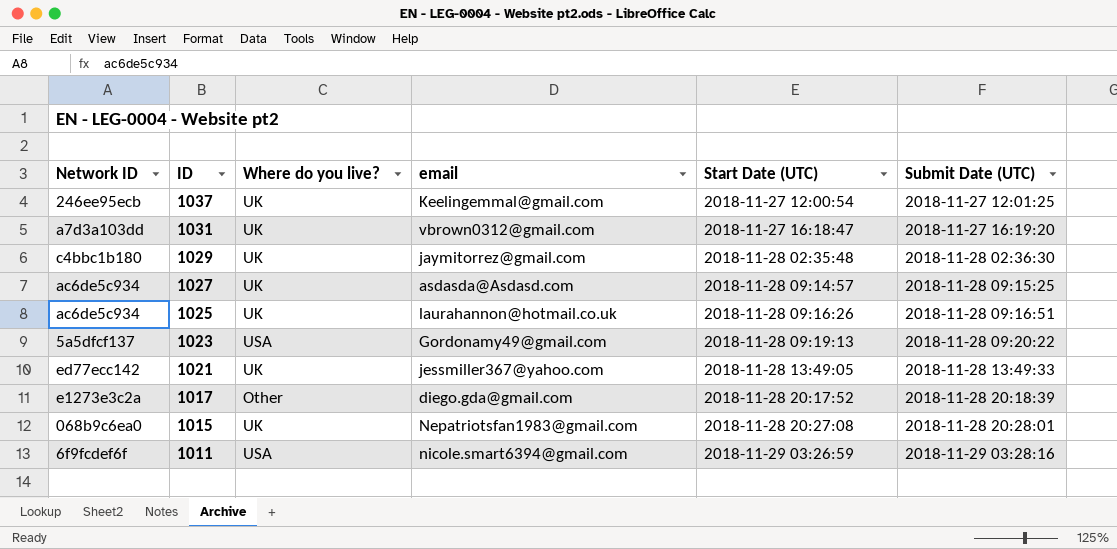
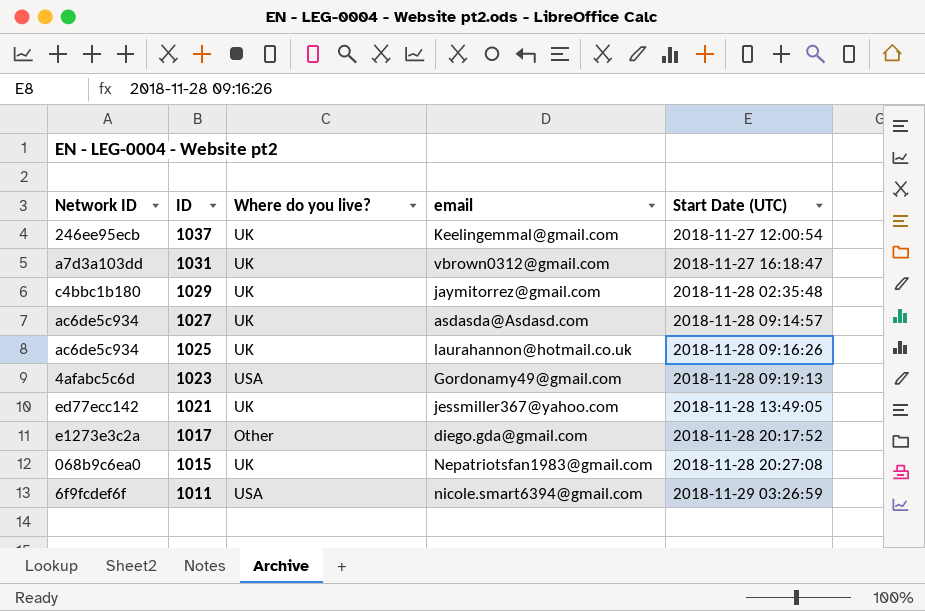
column Submit Date (UTC) | position: 6 -> none
1023 | Network ID: 5a5dfcf137 -> 4afabc5c6d

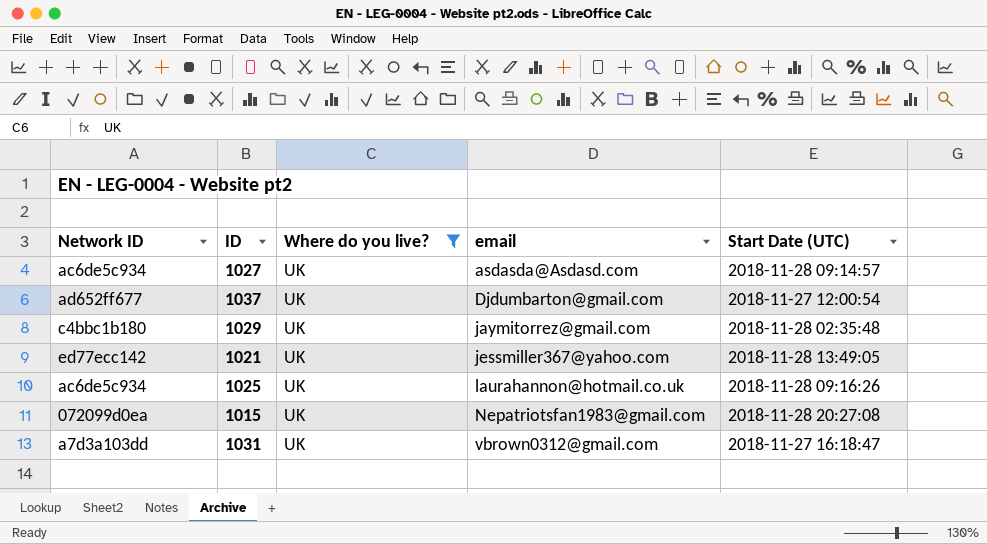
filter: none -> Where do you live? = UK
row order: ID descending -> email ascending
1037 | Network ID: 246ee95ecb -> ad652ff677
1037 | email: Keelingemmal@gmail.com -> Djdumbarton@gmail.com
1015 | Network ID: 068b9c6ea0 -> 072099d0ea

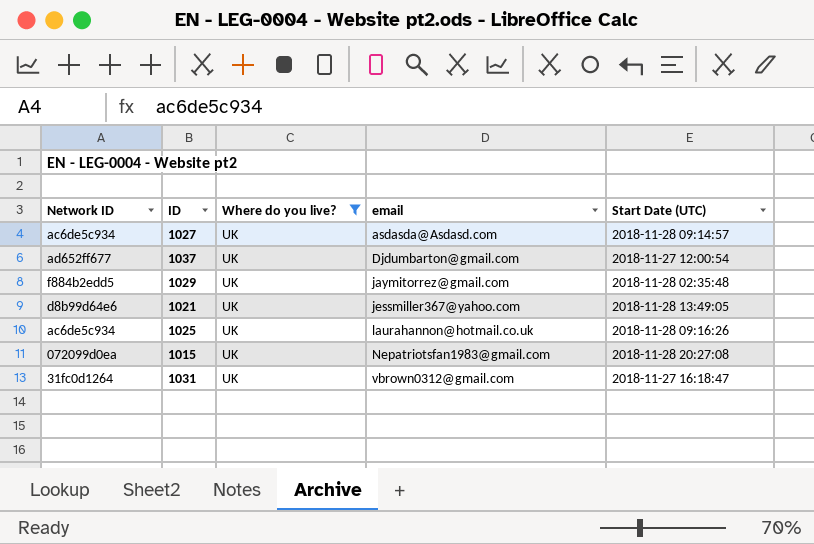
1029 | Network ID: c4bbc1b180 -> f884b2edd5
1021 | Network ID: ed77ecc142 -> d8b99d64e6
1031 | Network ID: a7d3a103dd -> 31fc0d1264

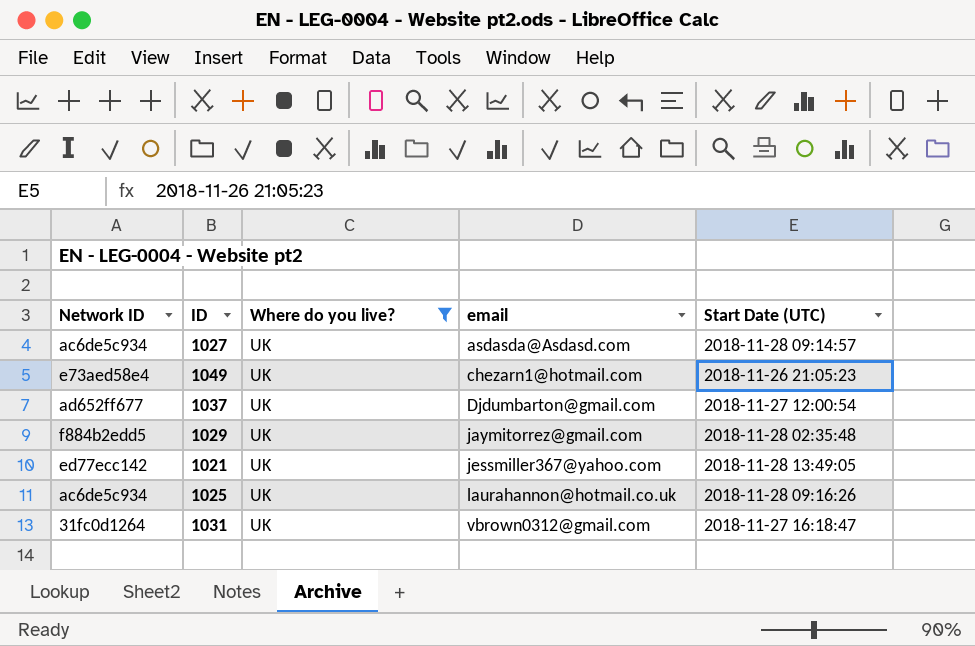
row 1015: 072099d0ea | UK | Nepatriotsfan1983@gmail.com | 2018-11-28 20:27:08 -> none
row 1049: none -> e73aed58e4 | UK | chezarn1@hotmail.com | 2018-11-26 21:05:23
1021 | Network ID: d8b99d64e6 -> ed77ecc142

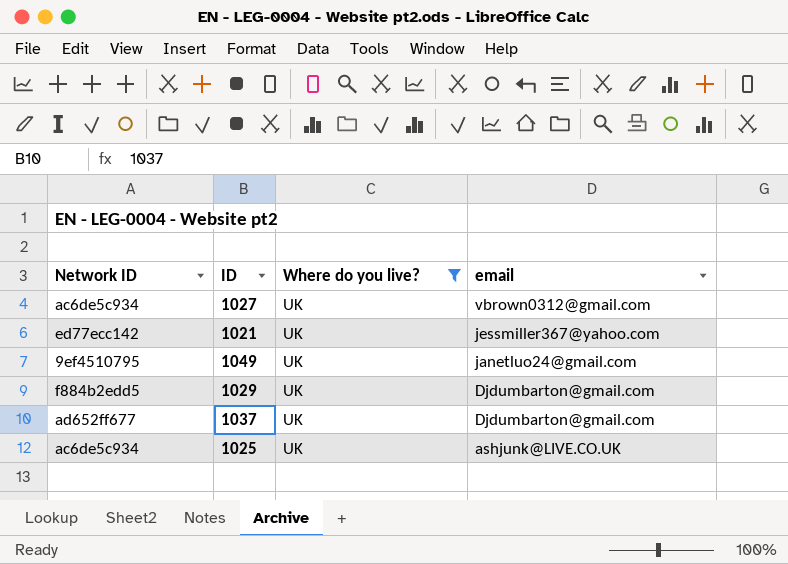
row order: email ascending -> email descending
column Start Date (UTC) | position: 5 -> none
row 1031: 31fc0d1264 | UK | vbrown0312@gmail.com | 2018-11-27 16:18:47 -> none
1027 | email: asdasda@Asdasd.com -> vbrown0312@gmail.com
1049 | Network ID: e73aed58e4 -> 9ef4510795
1049 | email: chezarn1@hotmail.com -> janetluo24@gmail.com
1029 | email: jaymitorrez@gmail.com -> Djdumbarton@gmail.com
1025 | email: laurahannon@hotmail.co.uk -> ashjunk@LIVE.CO.UK

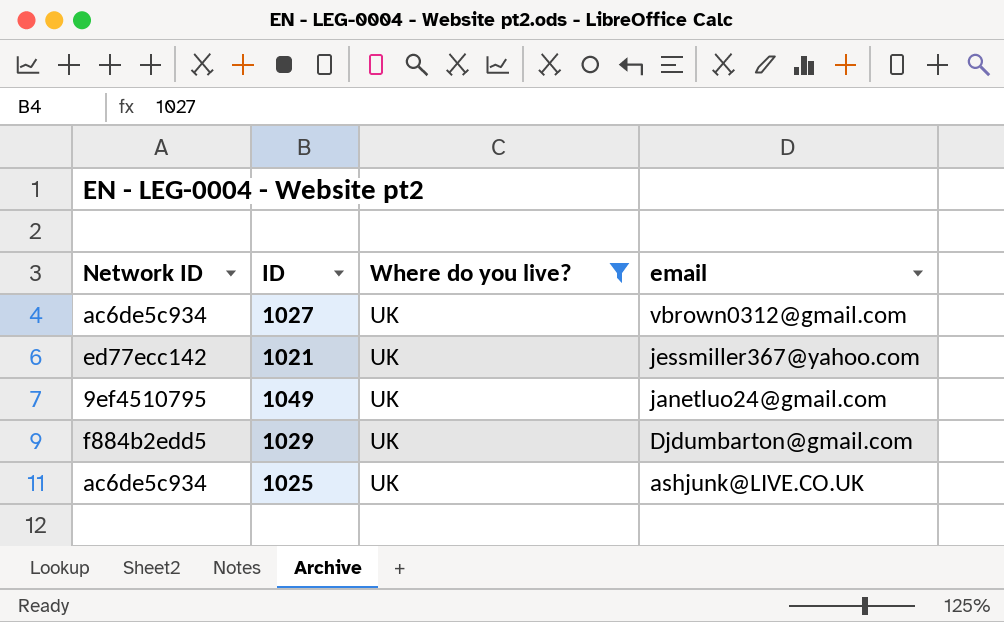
row 1037: ad652ff677 | UK | Djdumbarton@gmail.com -> none

